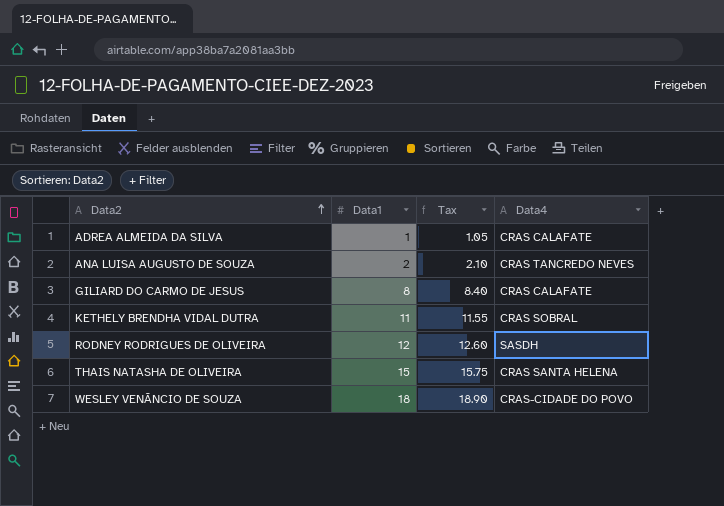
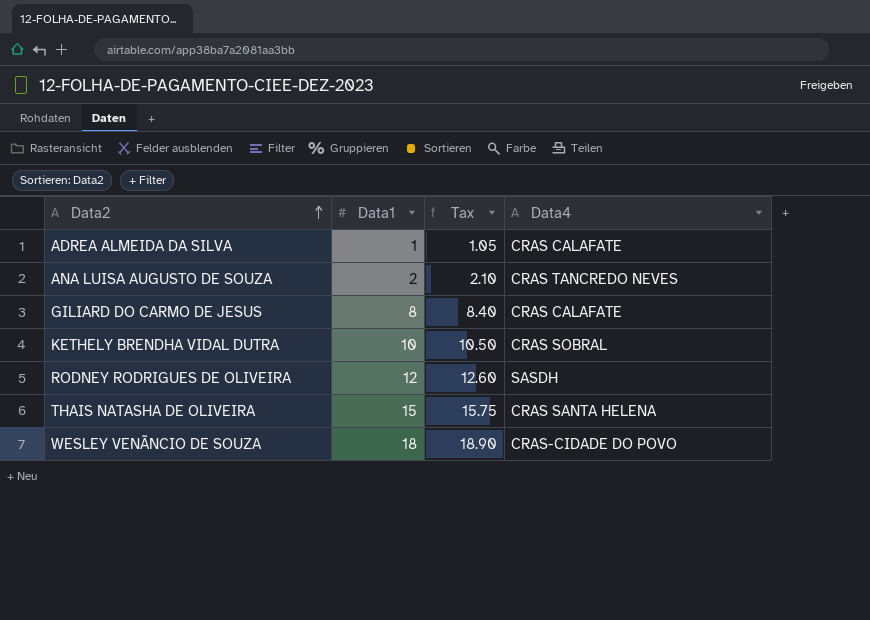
KETHELY BRENDHA VIDAL DUTRA | Data1: 11 -> 10
KETHELY BRENDHA VIDAL DUTRA | Tax: 11.55 -> 10.50

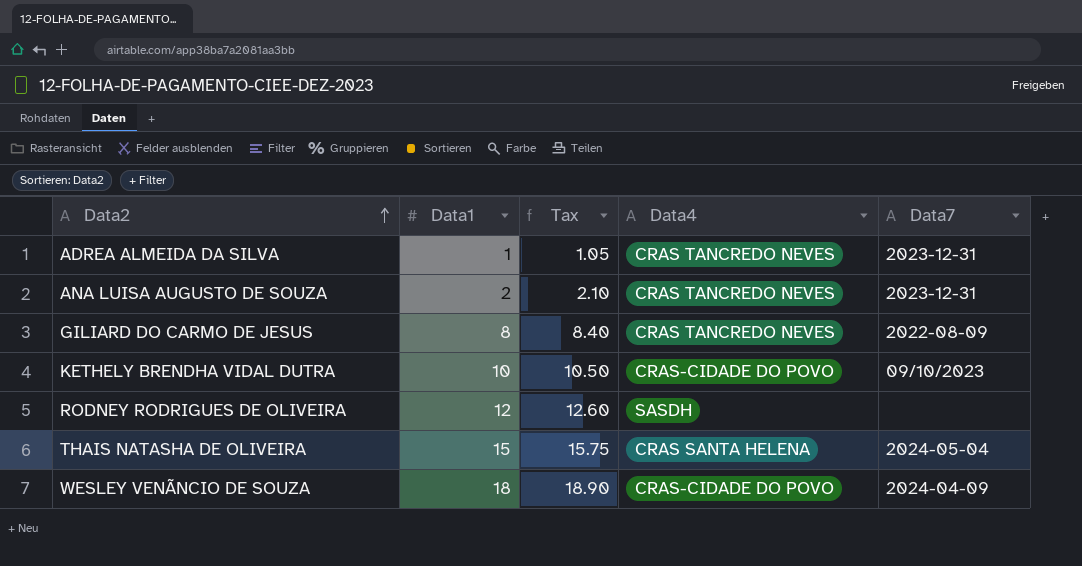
column Data7 | position: none -> 5
ADREA ALMEIDA DA SILVA | Data4: CRAS CALAFATE -> CRAS TANCREDO NEVES
GILIARD DO CARMO DE JESUS | Data4: CRAS CALAFATE -> CRAS TANCREDO NEVES
KETHELY BRENDHA VIDAL DUTRA | Data4: CRAS SOBRAL -> CRAS-CIDADE DO POVO

